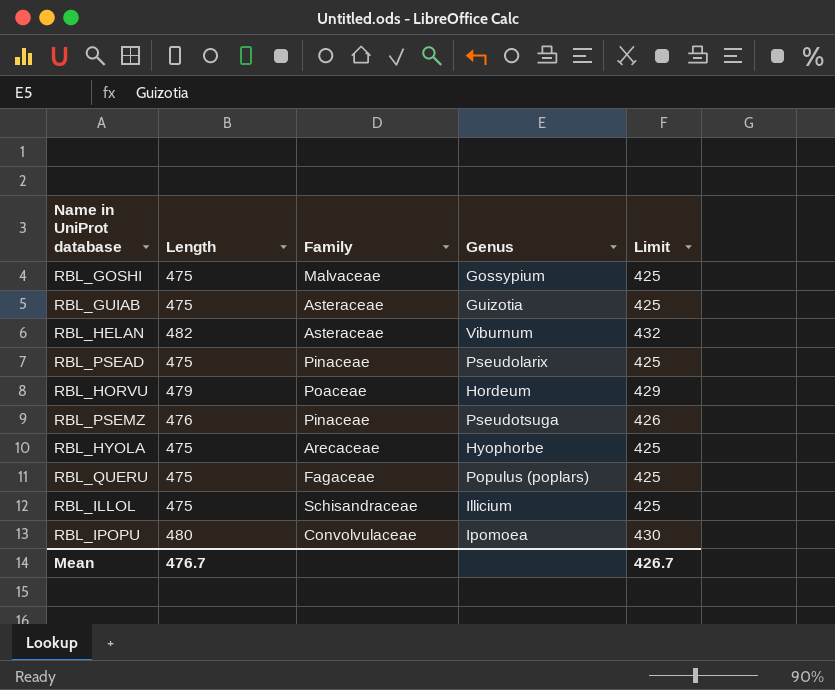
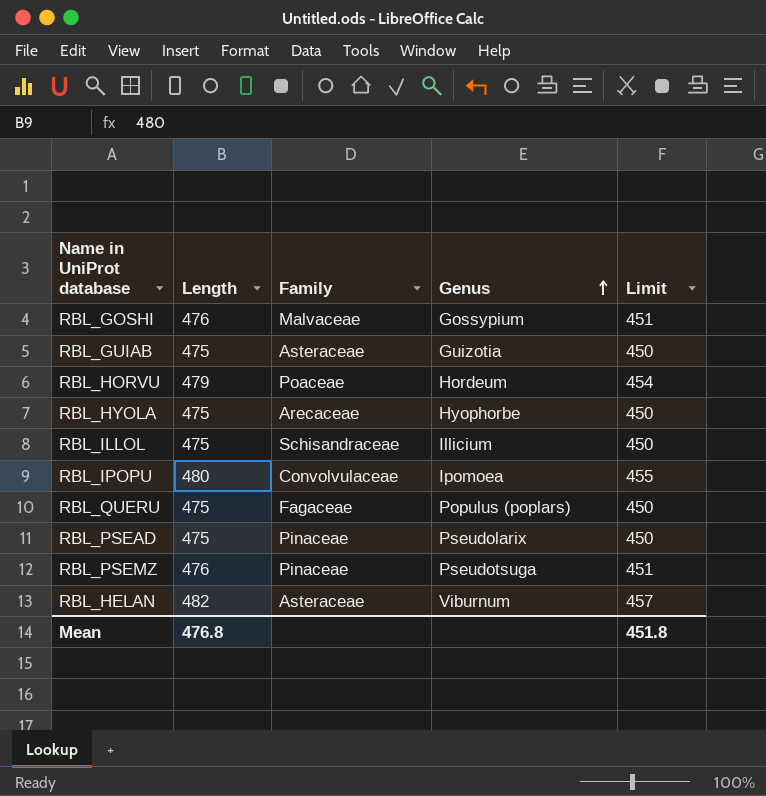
row order: none -> Genus ascending
column Limit | formula: [Length] - 50 -> [Length] - 25
RBL_GOSHI | Length: 475 -> 476
Mean | Length: 476.7 -> 476.8
Mean | Limit: 426.7 -> 451.8

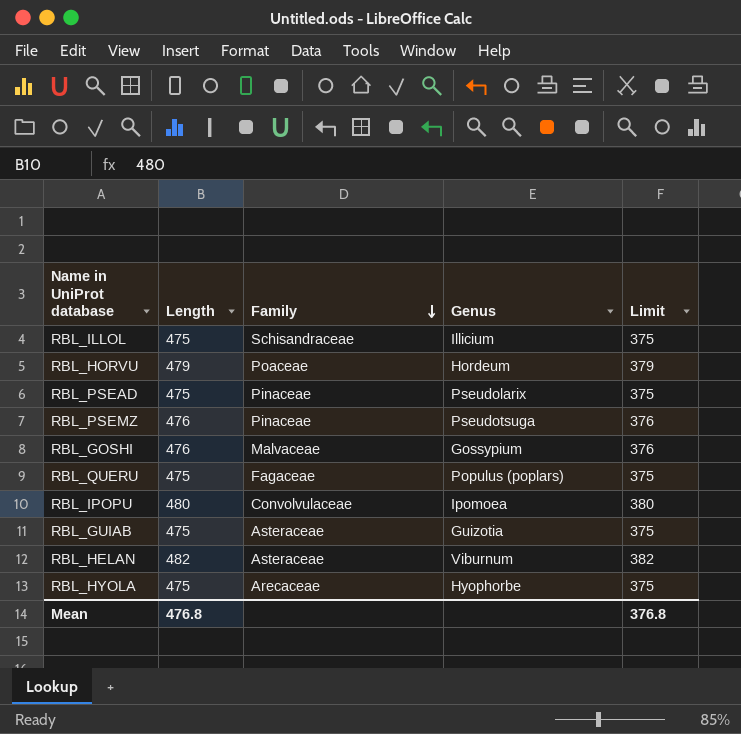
row order: Genus ascending -> Family descending
column Limit | formula: [Length] - 25 -> [Length] - 100
Mean | Limit: 451.8 -> 376.8

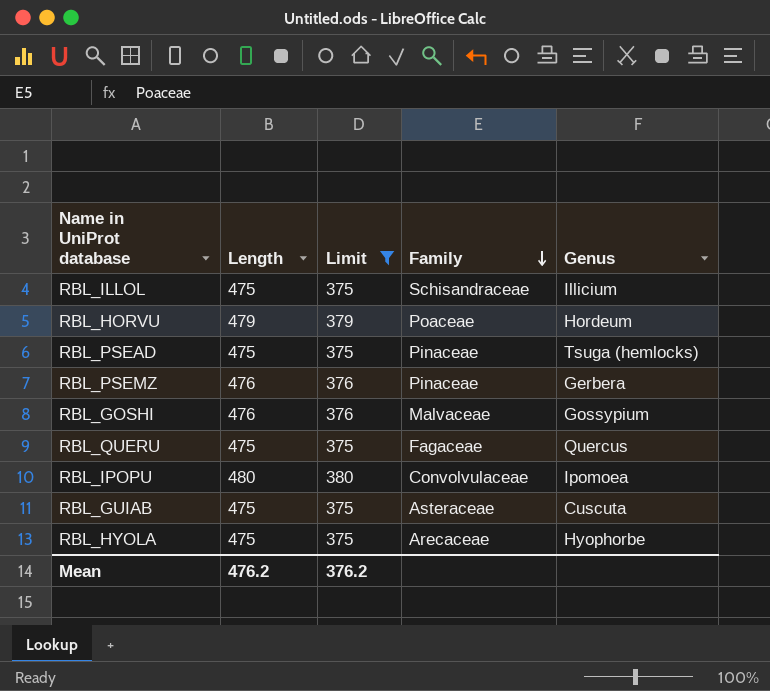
filter: none -> Limit != 382
column Limit | position: 5 -> 3
RBL_PSEAD | Genus: Pseudolarix -> Tsuga (hemlocks)
RBL_PSEMZ | Genus: Pseudotsuga -> Gerbera
RBL_QUERU | Genus: Populus (poplars) -> Quercus
RBL_GUIAB | Genus: Guizotia -> Cuscuta
Mean | Length: 476.8 -> 476.2
Mean | Limit: 376.8 -> 376.2

